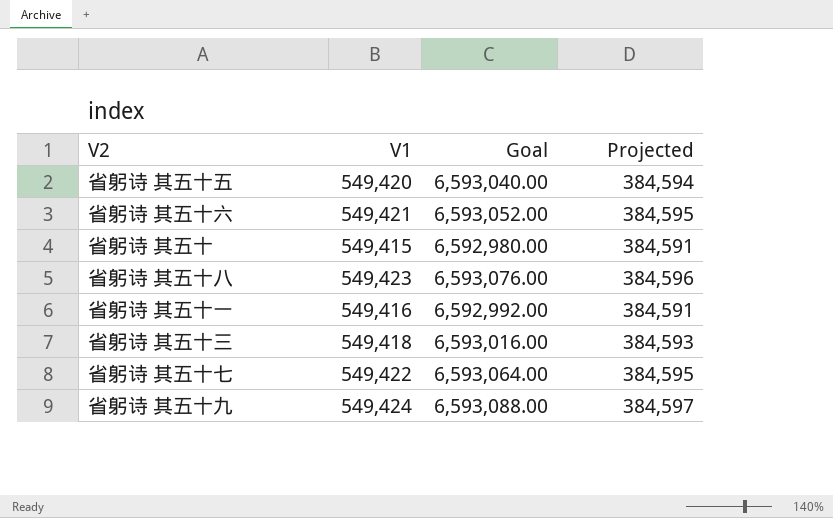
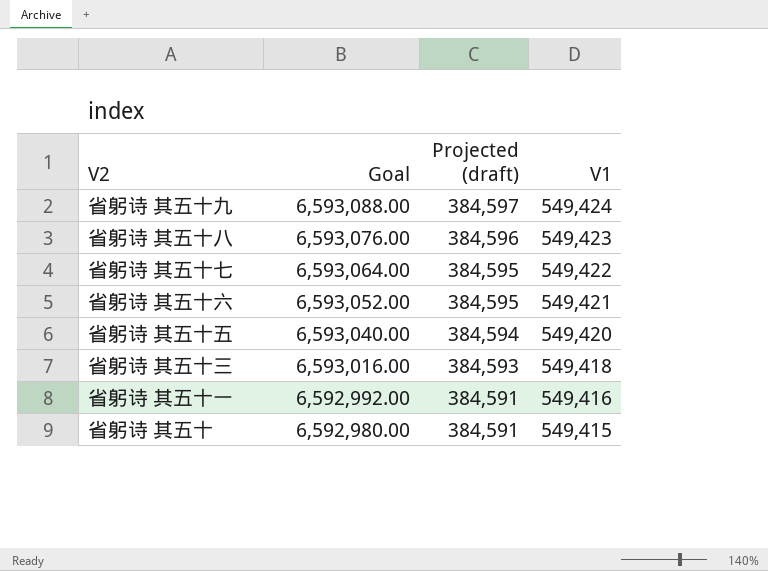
row order: none -> Goal descending
column name: Projected -> Projected (draft)
column V1 | position: 2 -> 4

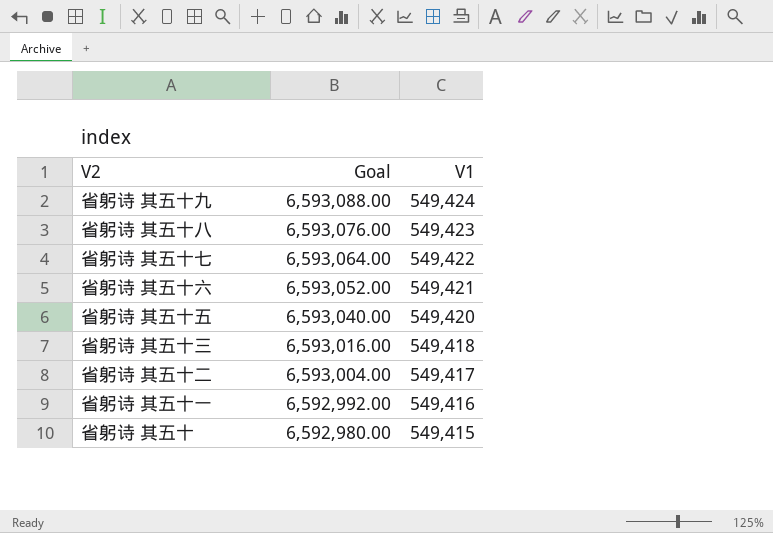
column Projected (draft) | formula: [V1] * 0.7 -> none
row 省躬诗 其五十二: none -> 6,593,004.00 | 549,417

